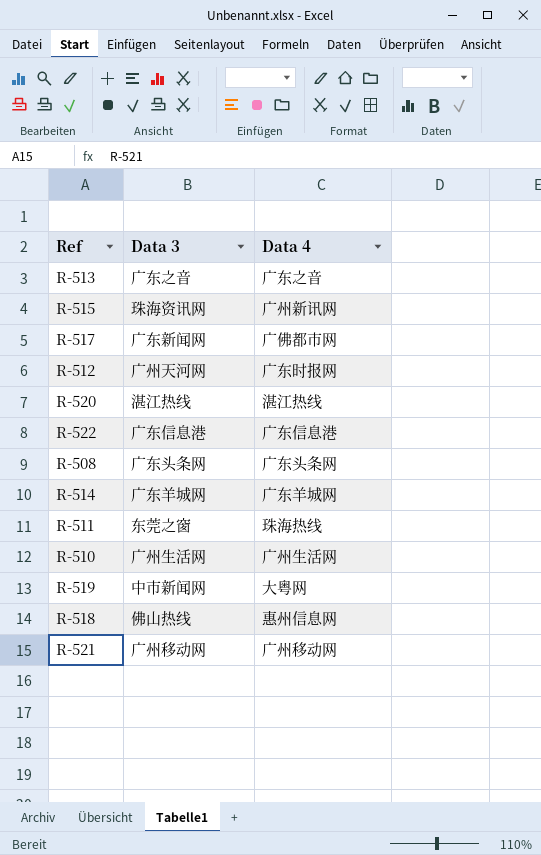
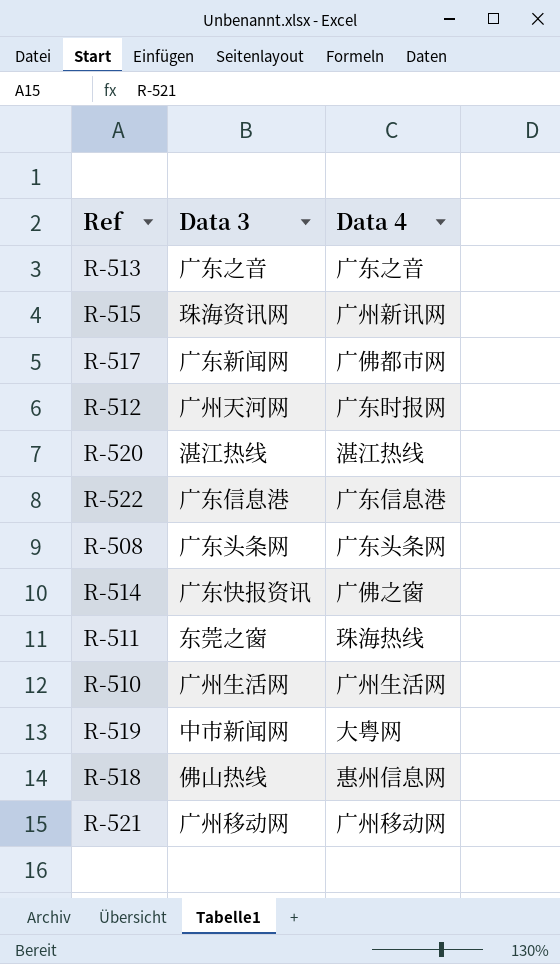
R-514 | Data 3: 广东羊城网 -> 广东快报资讯
R-514 | Data 4: 广东羊城网 -> 广佛之窗

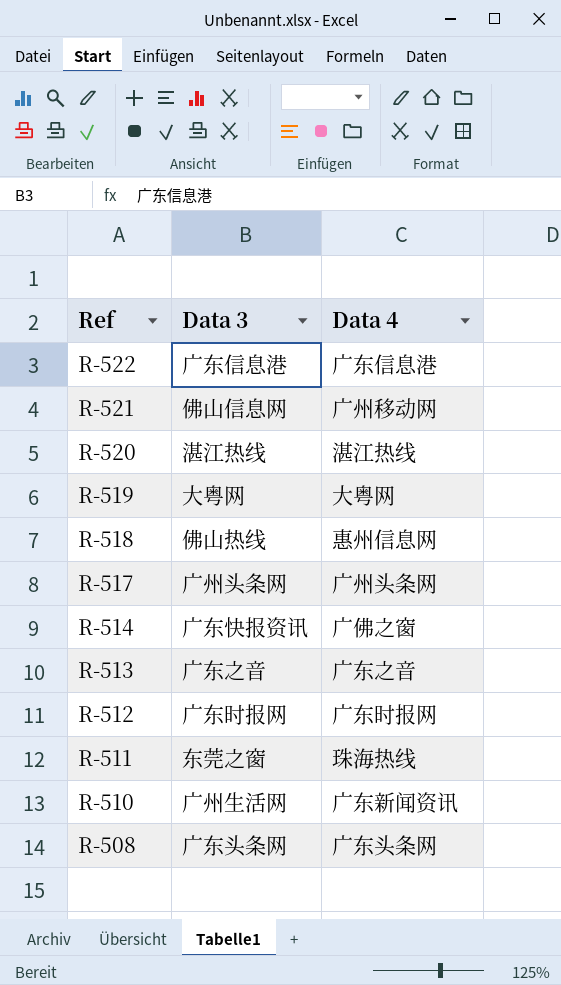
row order: none -> Ref descending
row R-515: 珠海资讯网 | 广州新讯网 -> none
R-521 | Data 3: 广州移动网 -> 佛山信息网
R-519 | Data 3: 中市新闻网 -> 大粤网
R-517 | Data 3: 广东新闻网 -> 广州头条网
R-517 | Data 4: 广佛都市网 -> 广州头条网
R-512 | Data 3: 广州天河网 -> 广东时报网
R-510 | Data 4: 广州生活网 -> 广东新闻资讯

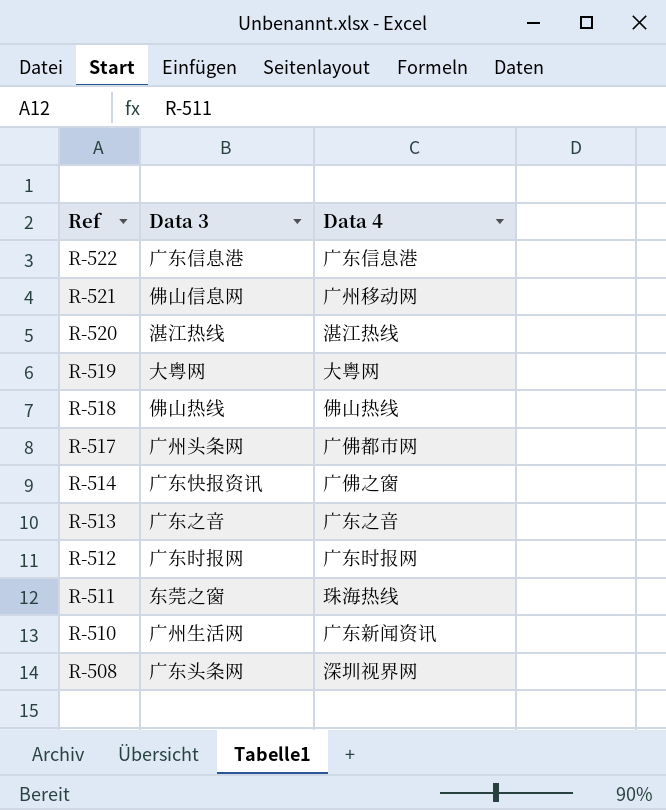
R-518 | Data 4: 惠州信息网 -> 佛山热线
R-517 | Data 4: 广州头条网 -> 广佛都市网
R-508 | Data 4: 广东头条网 -> 深圳视界网

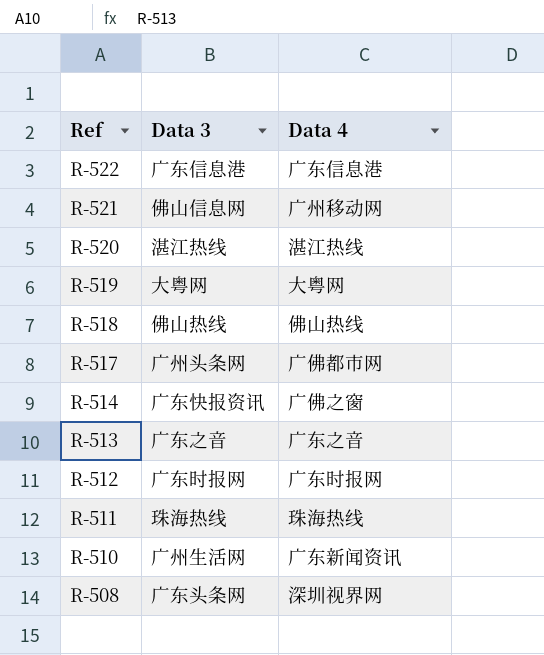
R-511 | Data 3: 东莞之窗 -> 珠海热线

